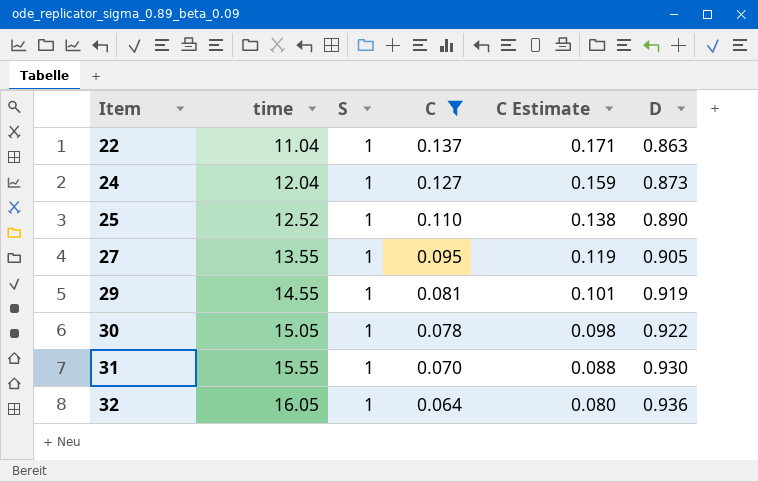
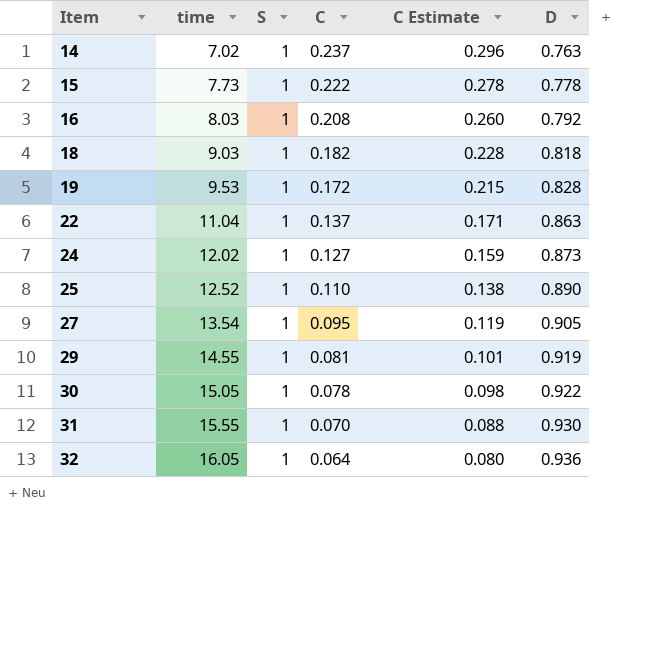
filter: C <= 0.137 -> none
24 | time: 12.04 -> 12.02
27 | time: 13.55 -> 13.54

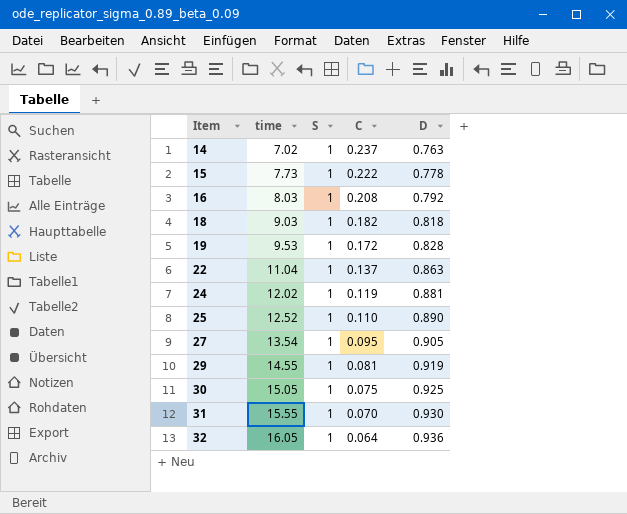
column C Estimate | formula: [C] * 1.25 -> none
24 | C: 0.127 -> 0.119
24 | D: 0.873 -> 0.881
30 | C: 0.078 -> 0.075
30 | D: 0.922 -> 0.925

